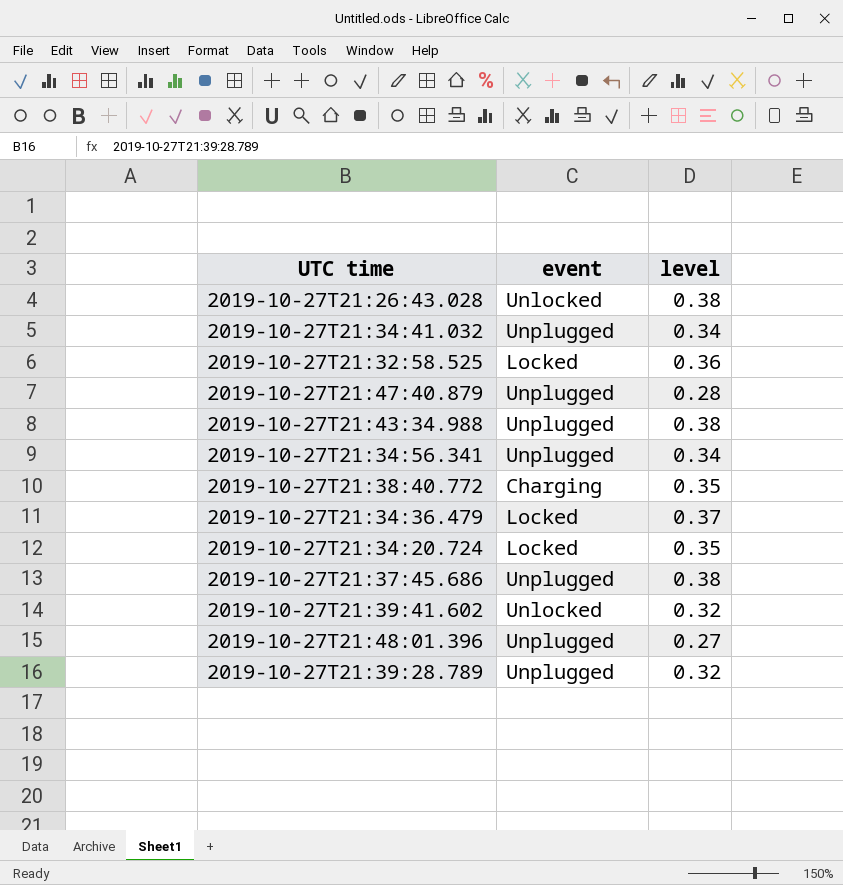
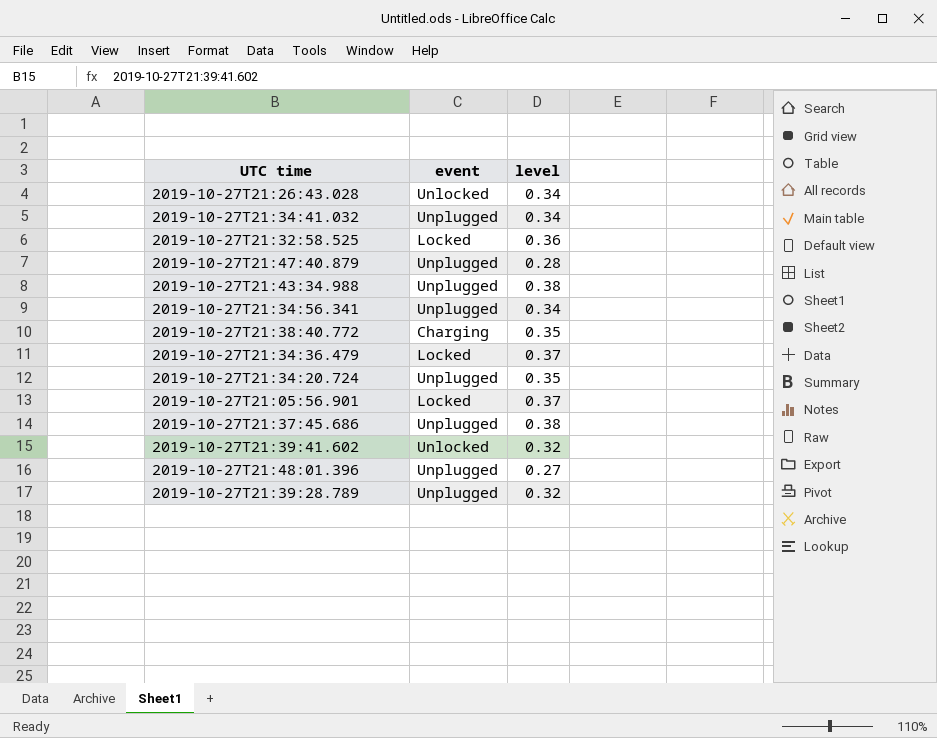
2019-10-27T21:26:43.028 | level: 0.38 -> 0.34
2019-10-27T21:34:20.724 | event: Locked -> Unplugged
row 2019-10-27T21:05:56.901: none -> Locked | 0.37

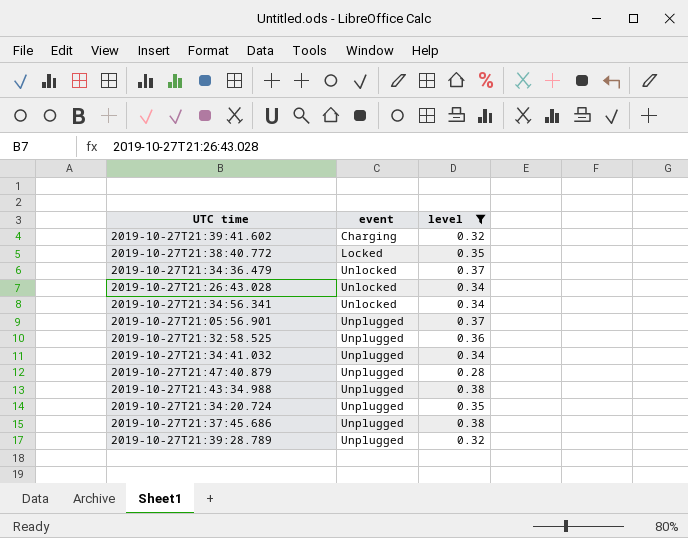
filter: none -> level != 0.27
row order: none -> event ascending
2019-10-27T21:39:41.602 | event: Unlocked -> Charging
2019-10-27T21:38:40.772 | event: Charging -> Locked
2019-10-27T21:34:36.479 | event: Locked -> Unlocked
2019-10-27T21:34:56.341 | event: Unplugged -> Unlocked
2019-10-27T21:05:56.901 | event: Locked -> Unplugged
2019-10-27T21:32:58.525 | event: Locked -> Unplugged

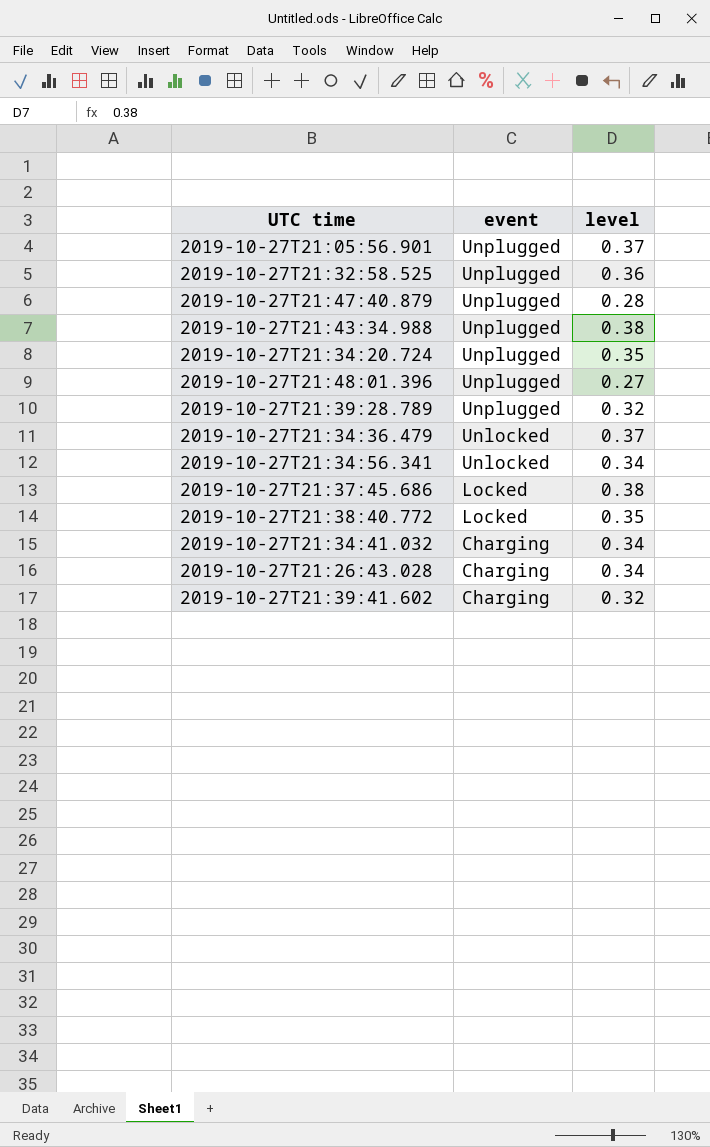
filter: level != 0.27 -> none
row order: event ascending -> event descending
2019-10-27T21:37:45.686 | event: Unplugged -> Locked
2019-10-27T21:34:41.032 | event: Unplugged -> Charging
2019-10-27T21:26:43.028 | event: Unlocked -> Charging

